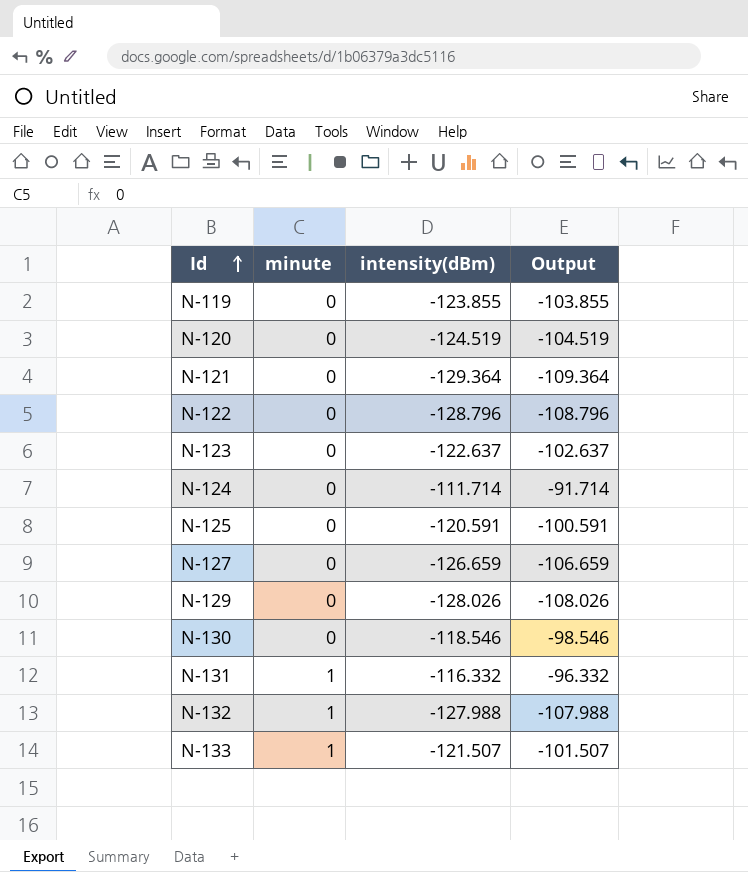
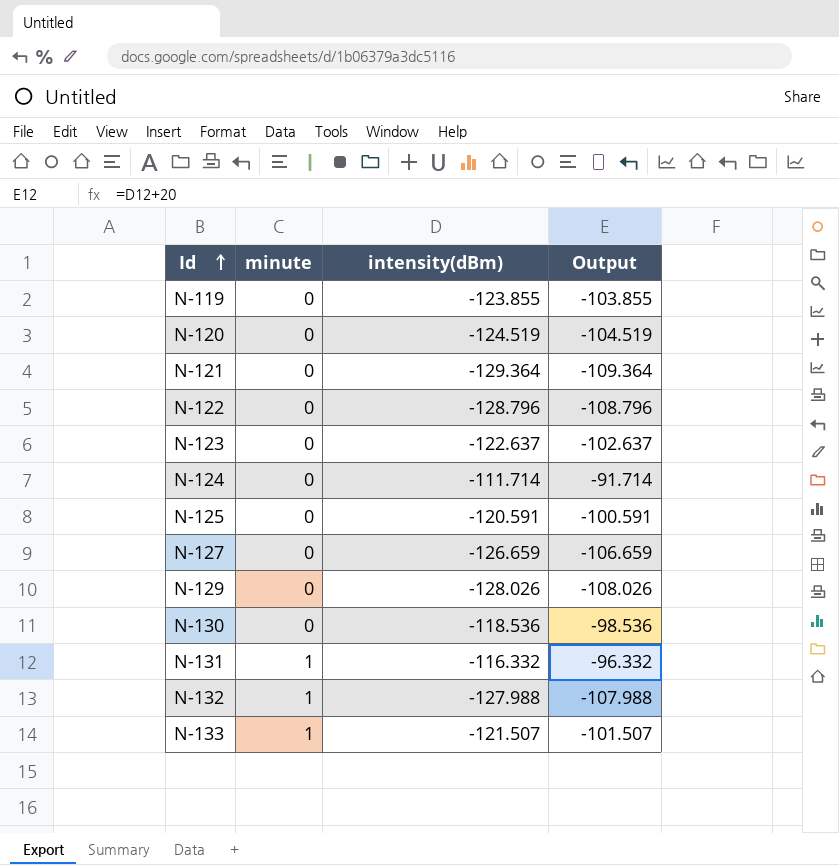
N-130 | intensity(dBm): -118.546 -> -118.536
N-130 | Output: -98.546 -> -98.536

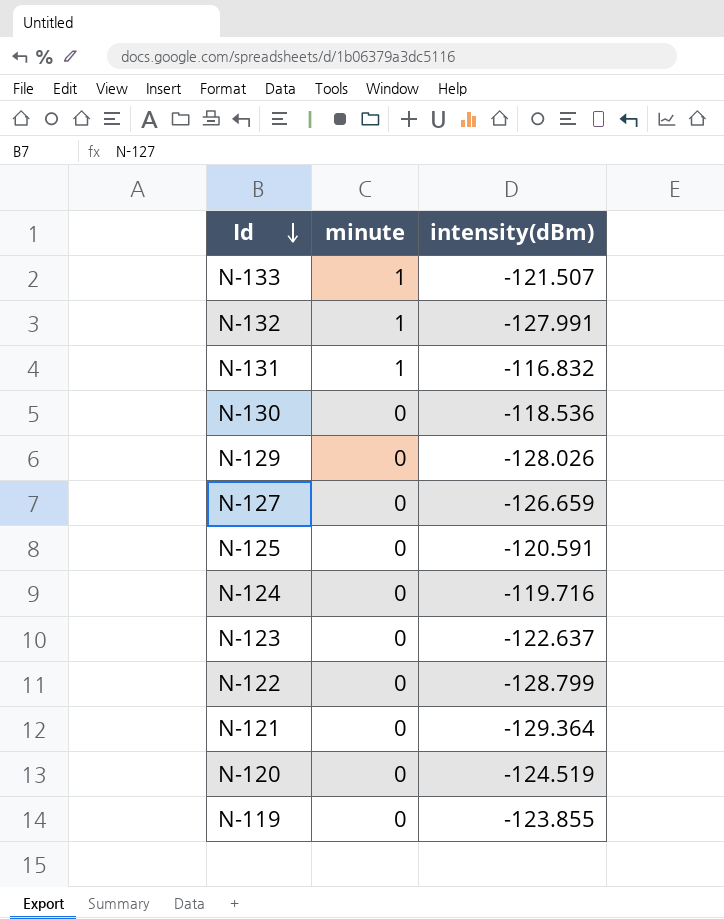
row order: Id ascending -> Id descending
column Output | formula: [intensity(dBm)] + 20 -> none
N-132 | intensity(dBm): -127.988 -> -127.991
N-131 | intensity(dBm): -116.332 -> -116.832
N-124 | intensity(dBm): -111.714 -> -119.716
N-122 | intensity(dBm): -128.796 -> -128.799

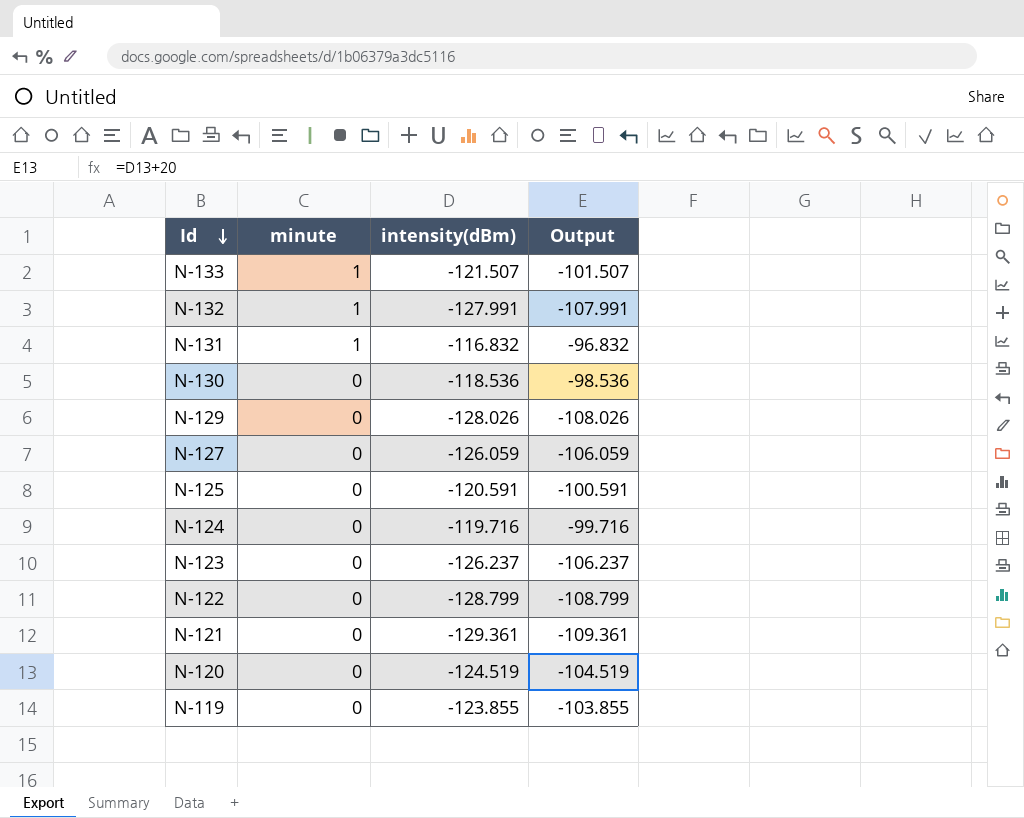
column Output | formula: none -> [intensity(dBm)] + 20
N-127 | intensity(dBm): -126.659 -> -126.059
N-123 | intensity(dBm): -122.637 -> -126.237
N-121 | intensity(dBm): -129.364 -> -129.361

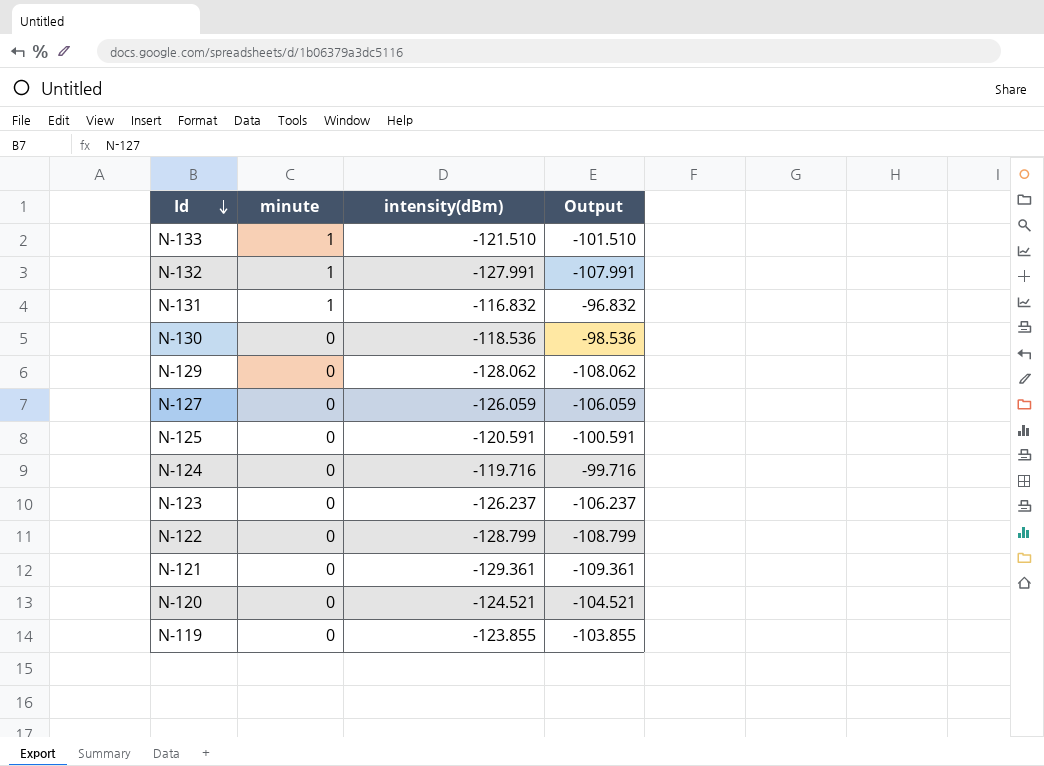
N-133 | intensity(dBm): -121.507 -> -121.510
N-133 | Output: -101.507 -> -101.510
N-129 | intensity(dBm): -128.026 -> -128.062
N-129 | Output: -108.026 -> -108.062
N-120 | intensity(dBm): -124.519 -> -124.521
N-120 | Output: -104.519 -> -104.521

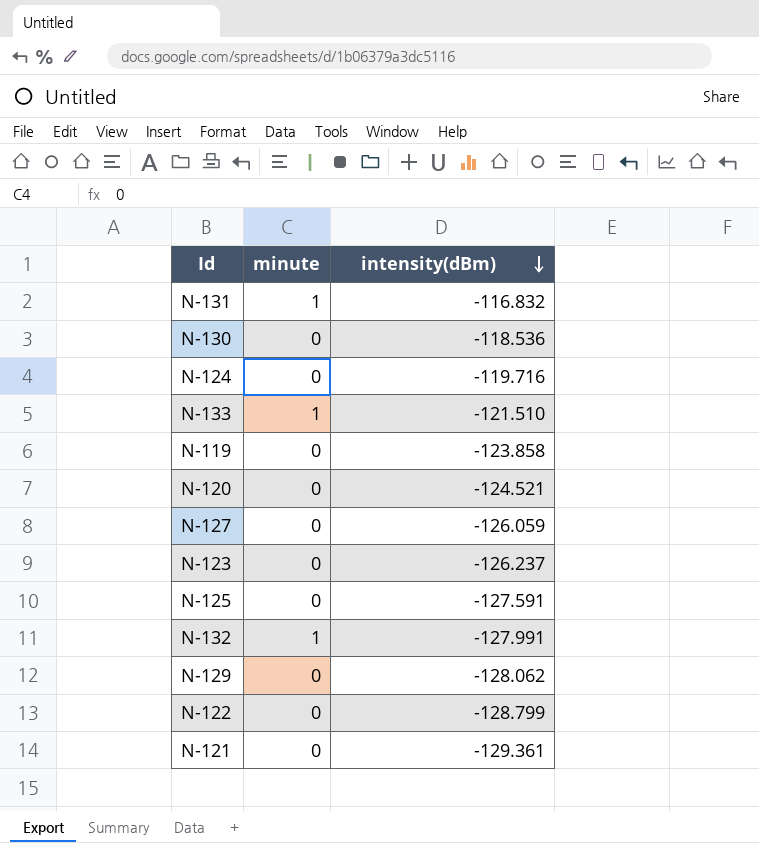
row order: Id descending -> intensity(dBm) descending
column Output | formula: [intensity(dBm)] + 20 -> none
N-119 | intensity(dBm): -123.855 -> -123.858
N-125 | intensity(dBm): -120.591 -> -127.591

